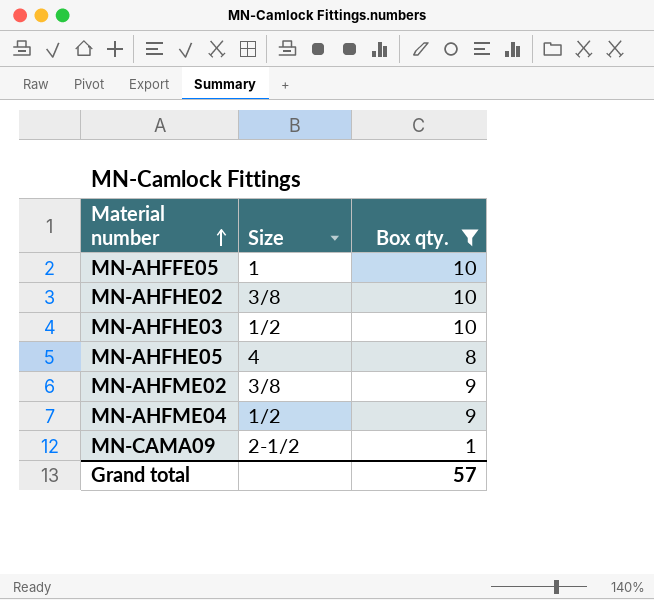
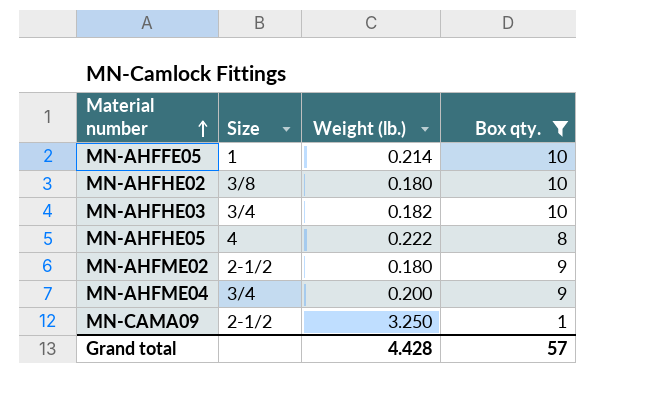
column Weight (lb.) | position: none -> 3
MN-AHFHE03 | Size: 1/2 -> 3/4
MN-AHFME02 | Size: 3/8 -> 2-1/2
MN-AHFME04 | Size: 1/2 -> 3/4

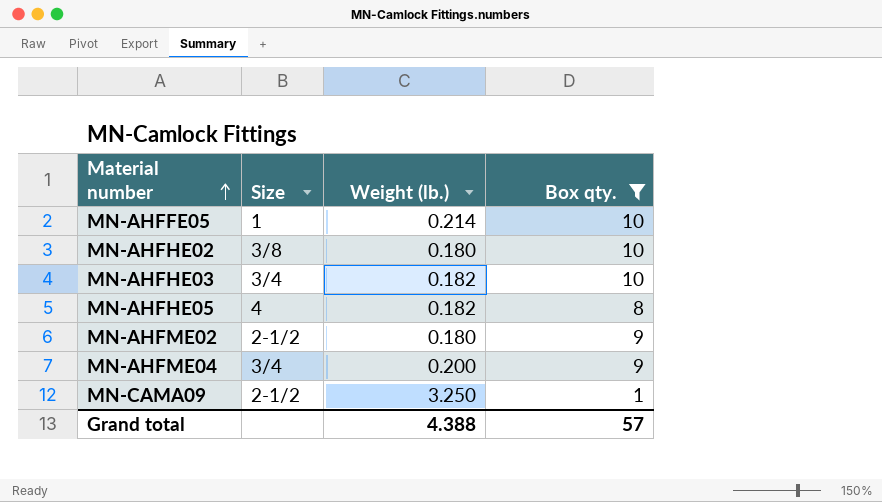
MN-AHFHE05 | Weight (lb.): 0.222 -> 0.182
Grand total | Weight (lb.): 4.428 -> 4.388

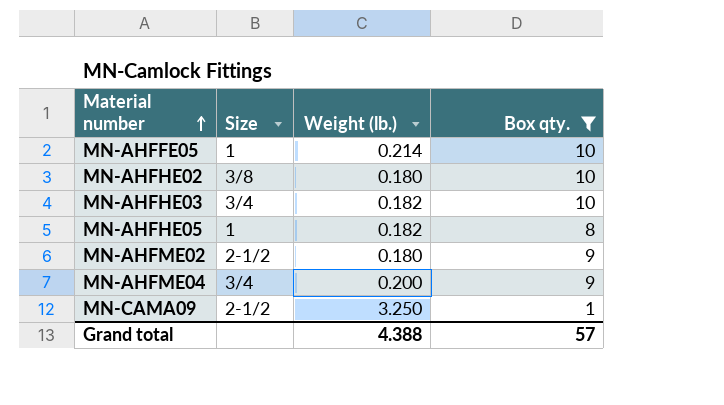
MN-AHFHE05 | Size: 4 -> 1

